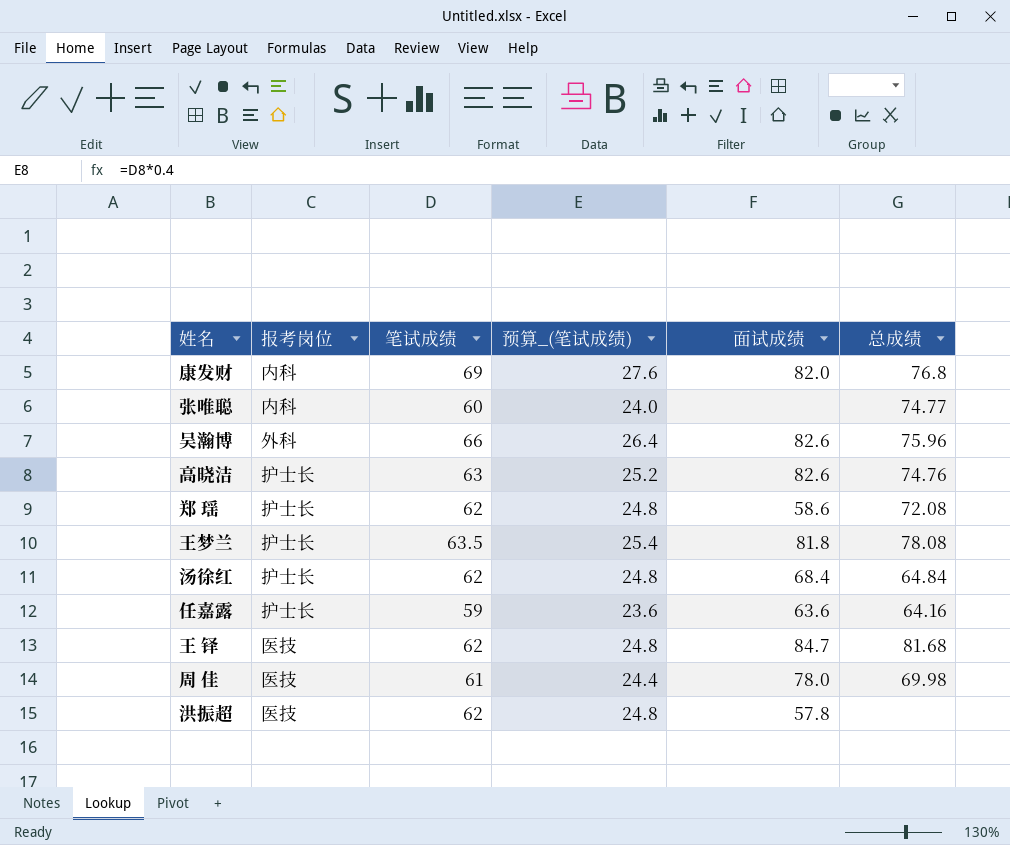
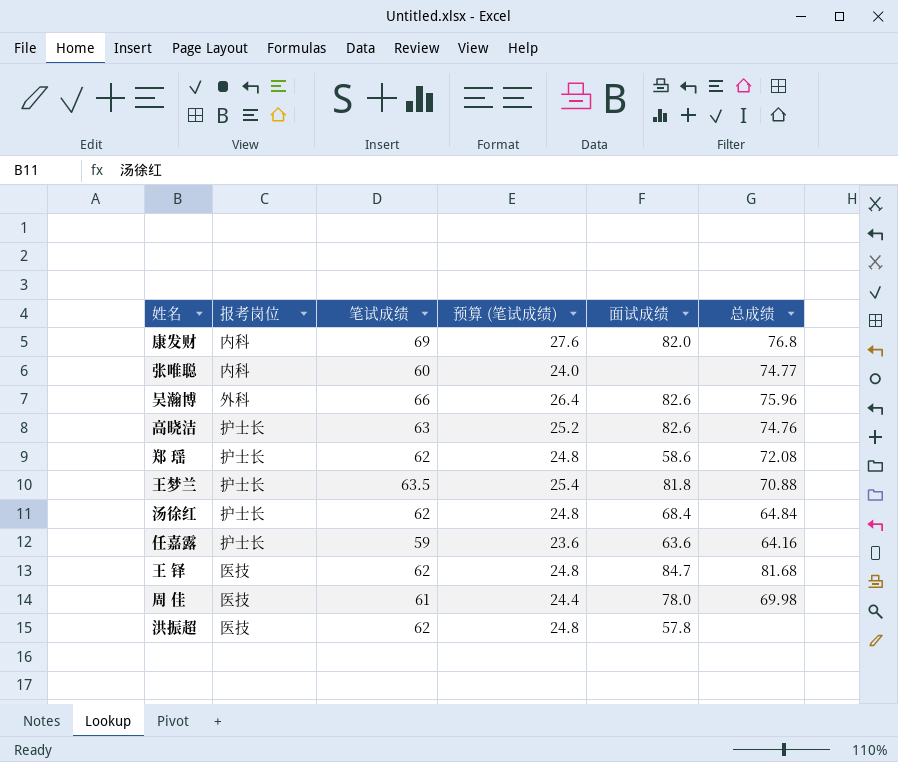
column name: 预算_(笔试成绩) -> 预算 (笔试成绩)
王梦兰 | 总成绩: 78.08 -> 70.88

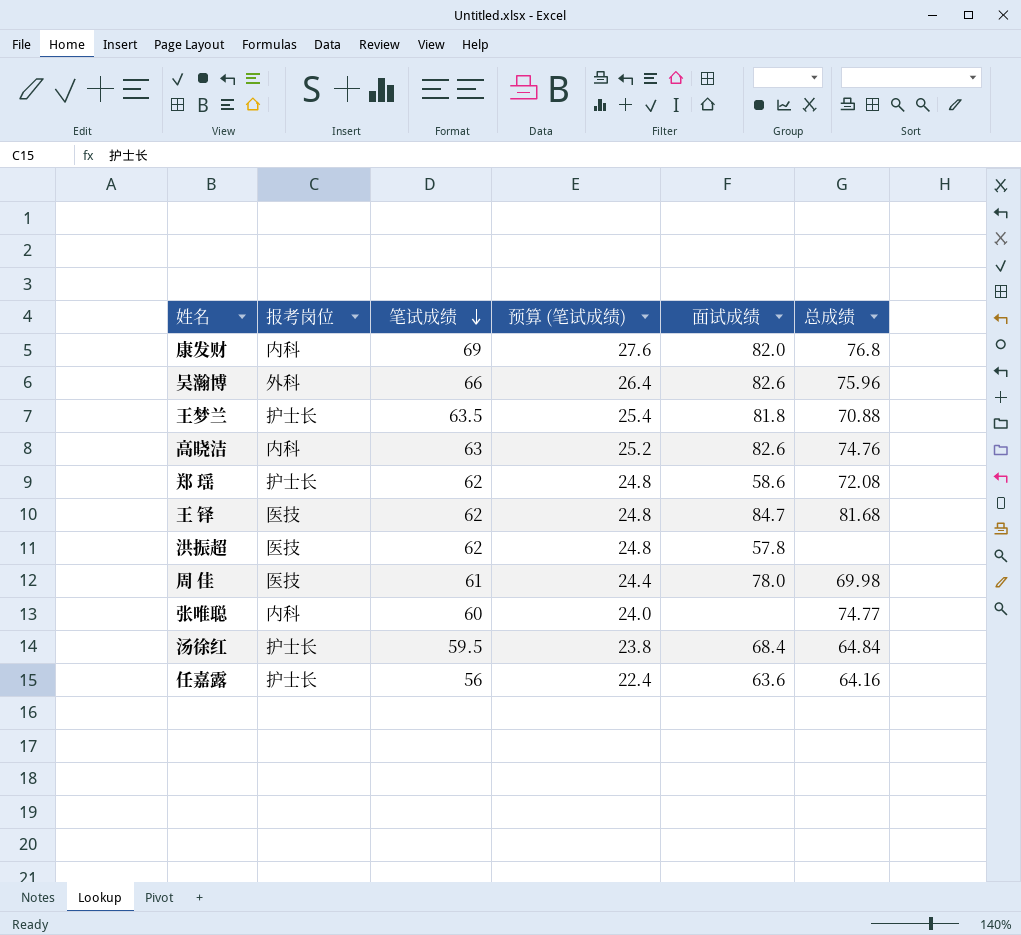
row order: none -> 笔试成绩 descending
高晓洁 | 报考岗位: 护士长 -> 内科
汤徐红 | 笔试成绩: 62 -> 59.5
汤徐红 | 预算 (笔试成绩): 24.8 -> 23.8
任嘉露 | 笔试成绩: 59 -> 56
任嘉露 | 预算 (笔试成绩): 23.6 -> 22.4

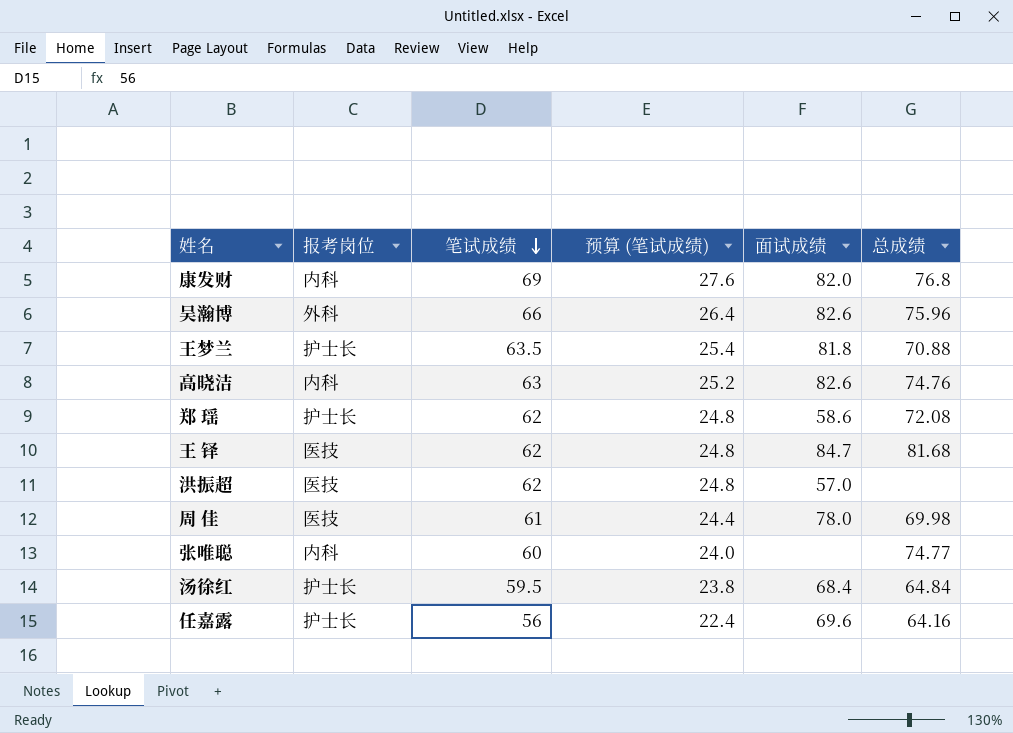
洪振超 | 面试成绩: 57.8 -> 57.0
任嘉露 | 面试成绩: 63.6 -> 69.6

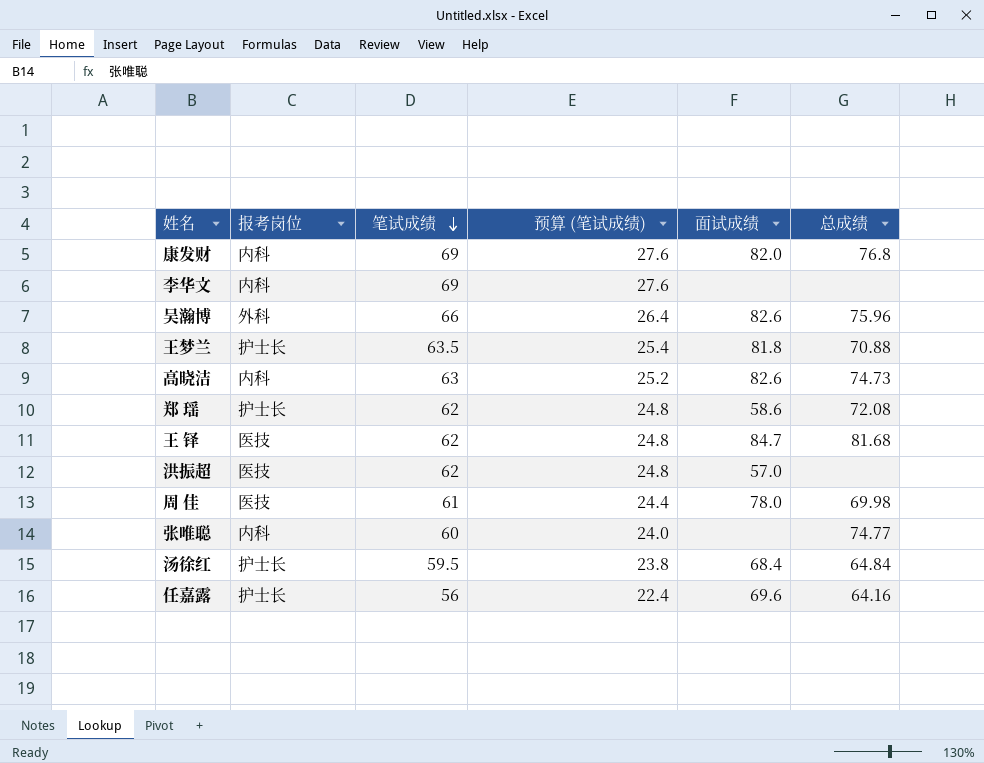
row 李华文: none -> 内科 | 69 | 27.6 | none | none
高晓洁 | 总成绩: 74.76 -> 74.73

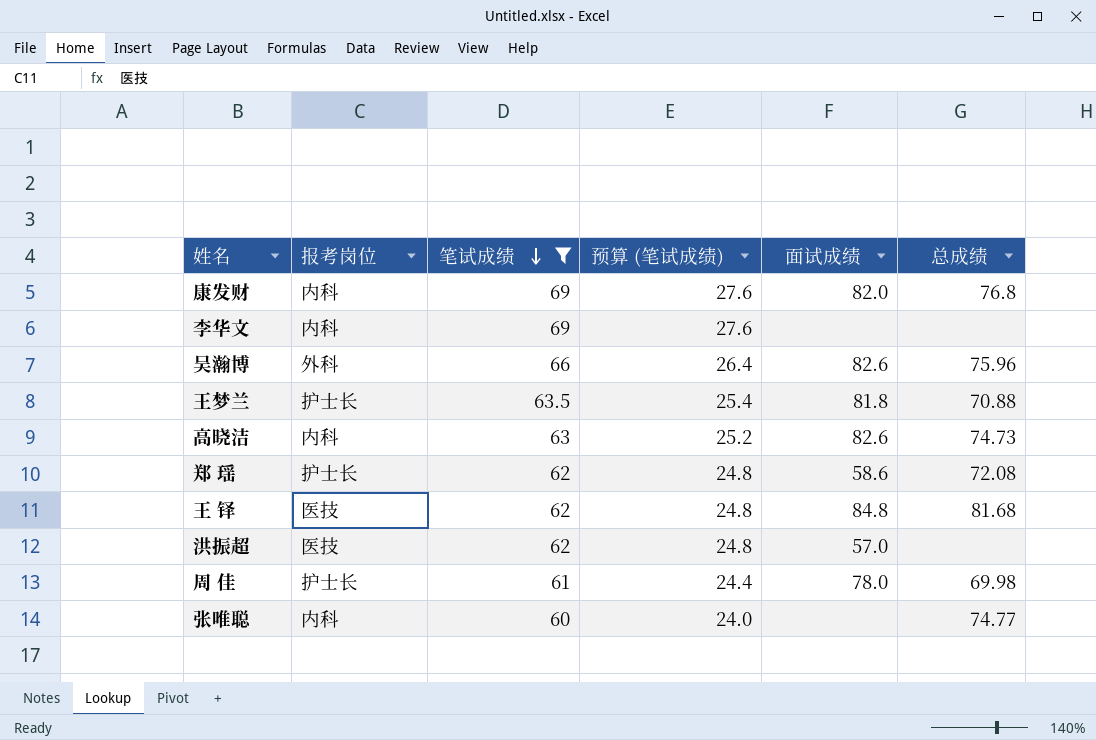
filter: none -> 笔试成绩 >= 60
王 铎 | 面试成绩: 84.7 -> 84.8
周 佳 | 报考岗位: 医技 -> 护士长

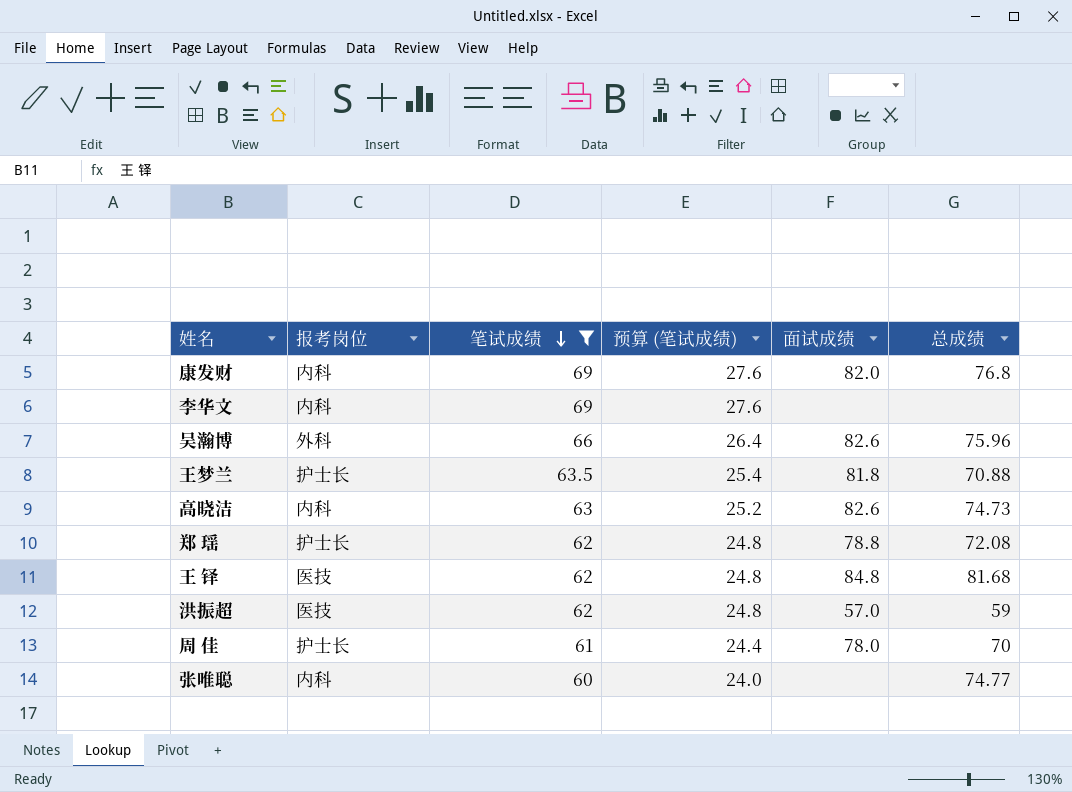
郑 瑶 | 面试成绩: 58.6 -> 78.8
洪振超 | 总成绩: none -> 59
周 佳 | 总成绩: 69.98 -> 70

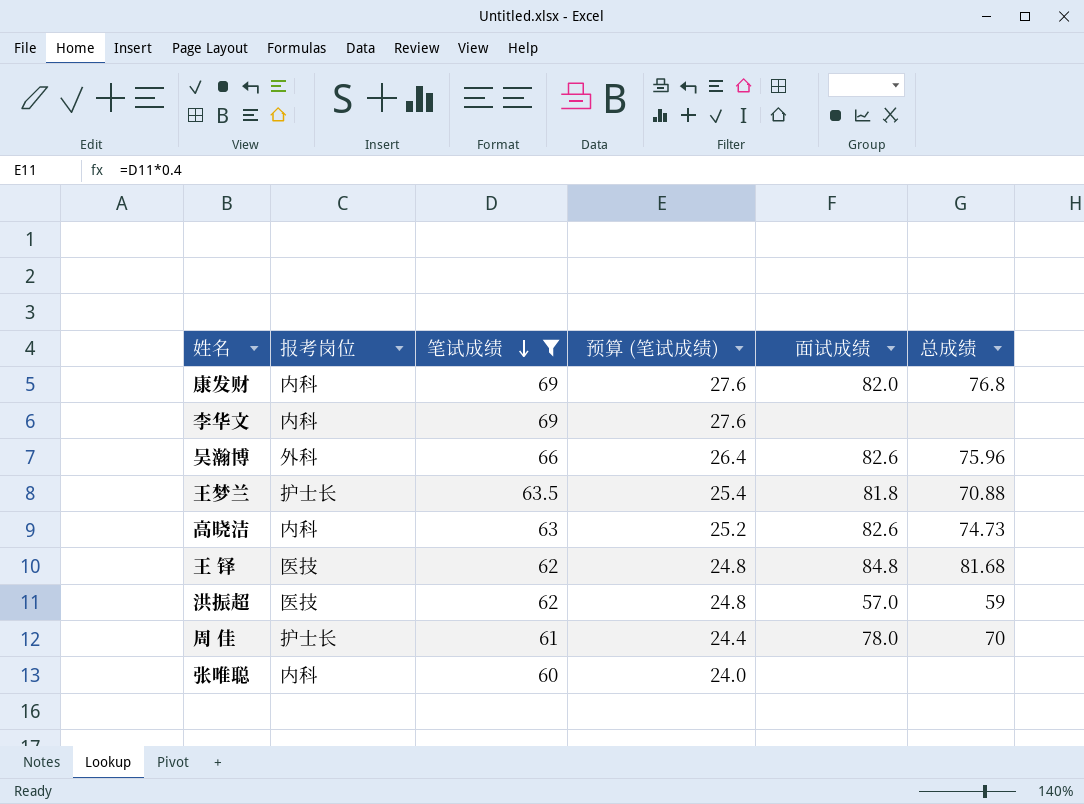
row 郑 瑶: 护士长 | 62 | 24.8 | 78.8 | 72.08 -> none
张唯聪 | 总成绩: 74.77 -> none

